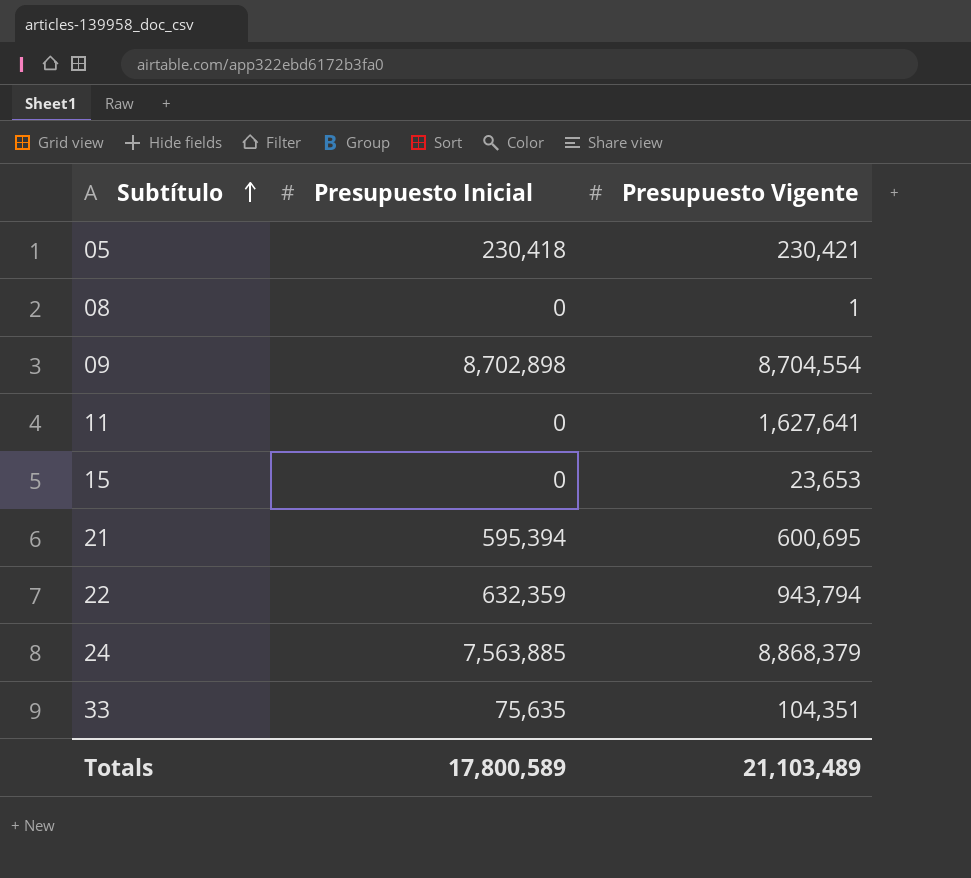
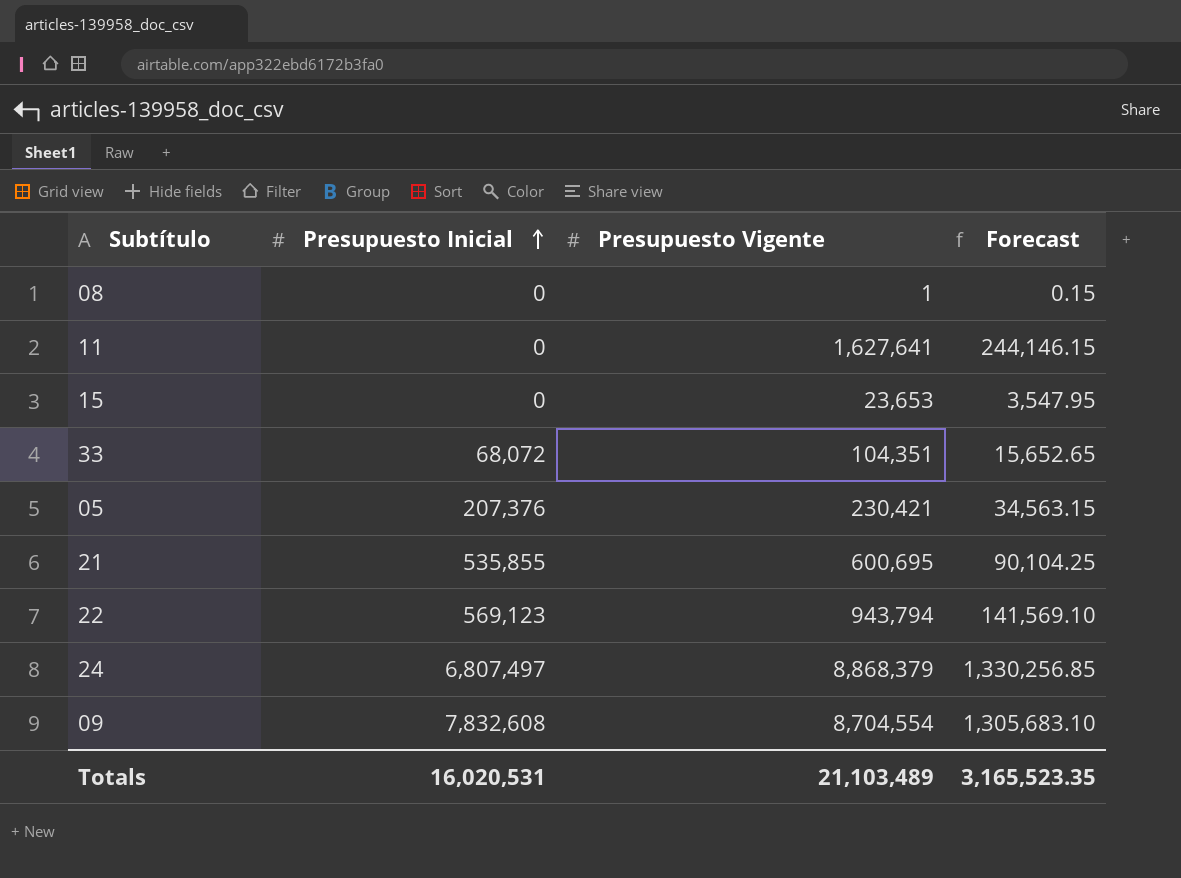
row order: Subtítulo ascending -> Presupuesto Inicial ascending
column Forecast | formula: none -> [Presupuesto Vigente] * 0.15
33 | Presupuesto Inicial: 75,635 -> 68,072
05 | Presupuesto Inicial: 230,418 -> 207,376
21 | Presupuesto Inicial: 595,394 -> 535,855
22 | Presupuesto Inicial: 632,359 -> 569,123
24 | Presupuesto Inicial: 7,563,885 -> 6,807,497
09 | Presupuesto Inicial: 8,702,898 -> 7,832,608
Totals | Presupuesto Inicial: 17,800,589 -> 16,020,531

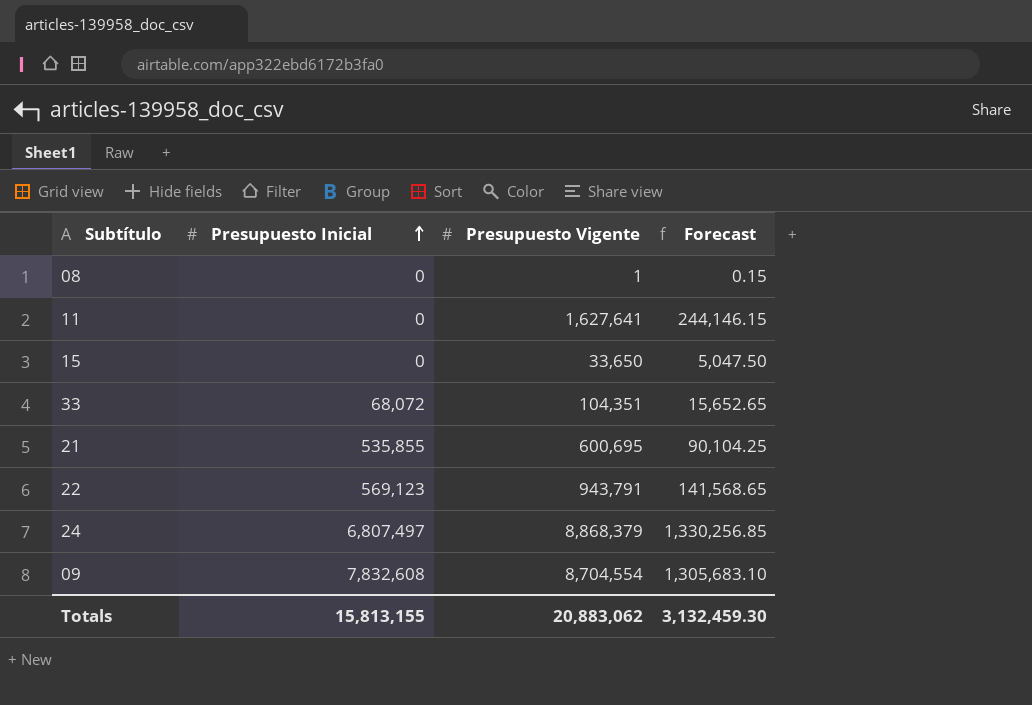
row 05: 207,376 | 230,421 | 34,563.15 -> none
15 | Presupuesto Vigente: 23,653 -> 33,650
15 | Forecast: 3,547.95 -> 5,047.50
22 | Presupuesto Vigente: 943,794 -> 943,791
22 | Forecast: 141,569.10 -> 141,568.65
Totals | Presupuesto Inicial: 16,020,531 -> 15,813,155
Totals | Presupuesto Vigente: 21,103,489 -> 20,883,062
Totals | Forecast: 3,165,523.35 -> 3,132,459.30

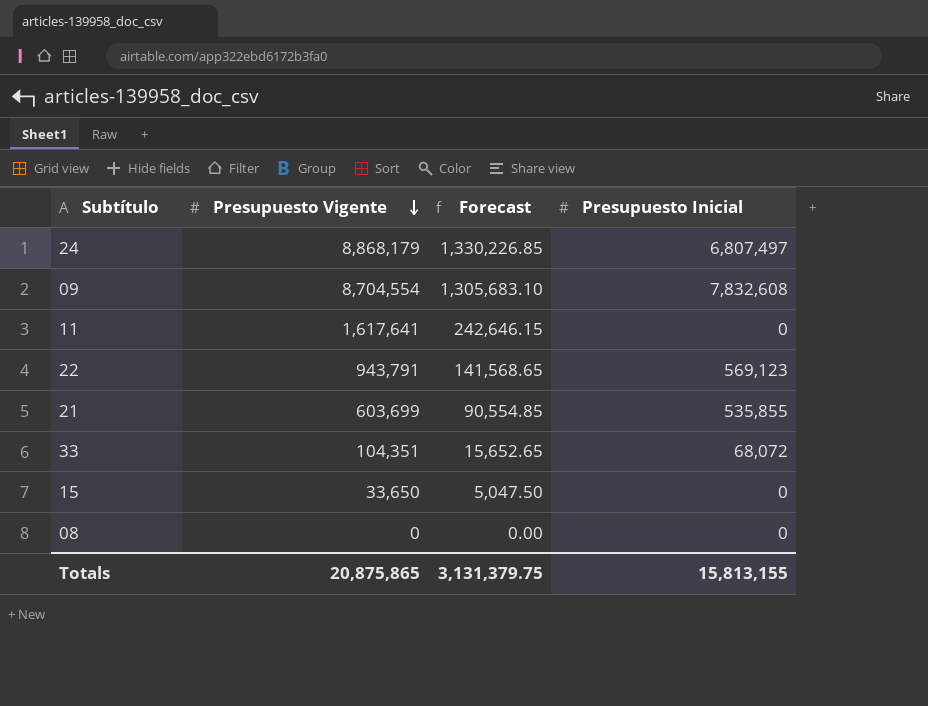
row order: Presupuesto Inicial ascending -> Presupuesto Vigente descending
column Presupuesto Inicial | position: 2 -> 4
24 | Presupuesto Vigente: 8,868,379 -> 8,868,179
24 | Forecast: 1,330,256.85 -> 1,330,226.85
11 | Presupuesto Vigente: 1,627,641 -> 1,617,641
11 | Forecast: 244,146.15 -> 242,646.15
21 | Presupuesto Vigente: 600,695 -> 603,699
21 | Forecast: 90,104.25 -> 90,554.85
08 | Presupuesto Vigente: 1 -> 0
08 | Forecast: 0.15 -> 0.00
Totals | Presupuesto Vigente: 20,883,062 -> 20,875,865
Totals | Forecast: 3,132,459.30 -> 3,131,379.75

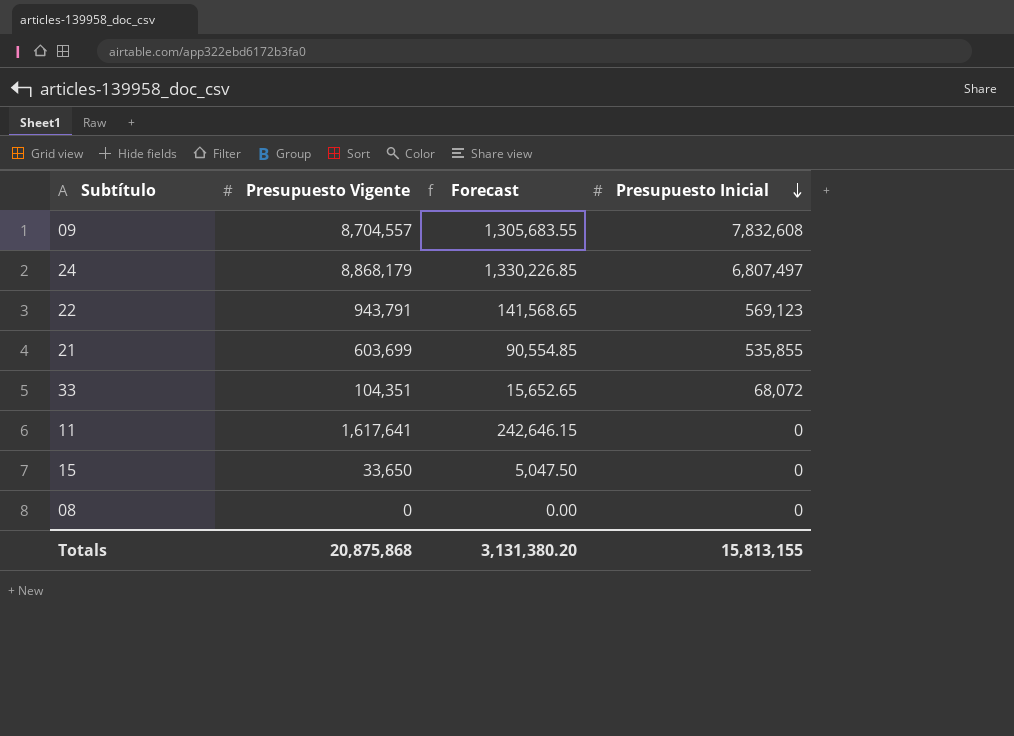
row order: Presupuesto Vigente descending -> Presupuesto Inicial descending
09 | Presupuesto Vigente: 8,704,554 -> 8,704,557
09 | Forecast: 1,305,683.10 -> 1,305,683.55
Totals | Presupuesto Vigente: 20,875,865 -> 20,875,868
Totals | Forecast: 3,131,379.75 -> 3,131,380.20

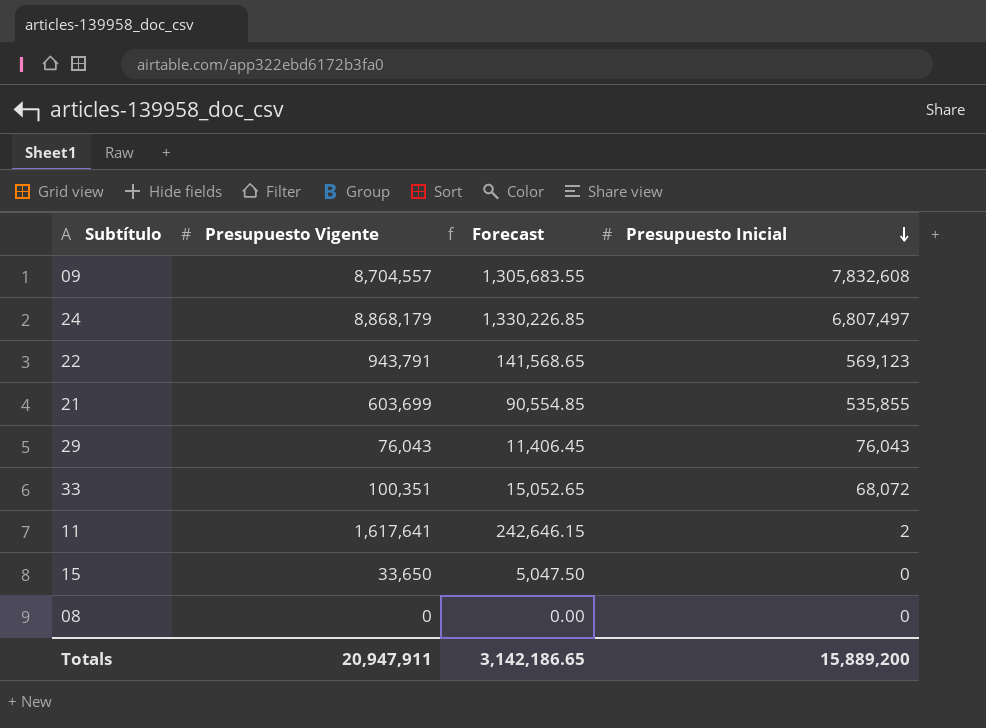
row 29: none -> 76,043 | 11,406.45 | 76,043
33 | Presupuesto Vigente: 104,351 -> 100,351
33 | Forecast: 15,652.65 -> 15,052.65
11 | Presupuesto Inicial: 0 -> 2
Totals | Presupuesto Vigente: 20,875,868 -> 20,947,911
Totals | Forecast: 3,131,380.20 -> 3,142,186.65
Totals | Presupuesto Inicial: 15,813,155 -> 15,889,200

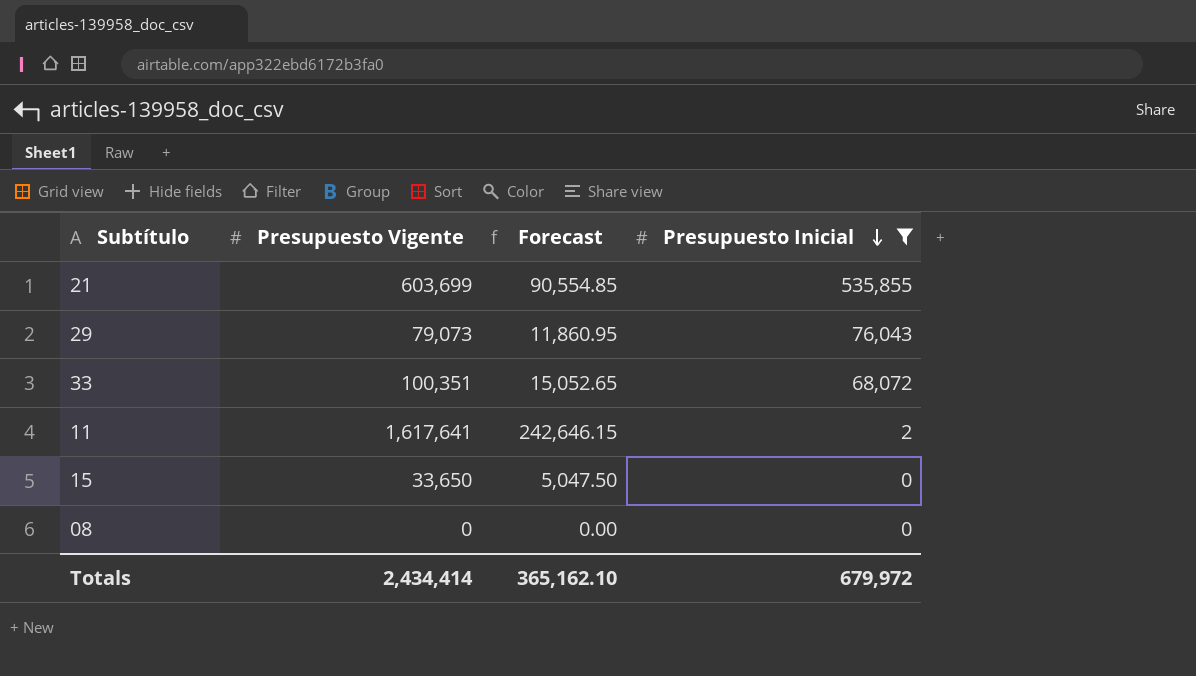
filter: none -> Presupuesto Inicial <= 535,855
29 | Presupuesto Vigente: 76,043 -> 79,073
29 | Forecast: 11,406.45 -> 11,860.95
Totals | Presupuesto Vigente: 20,947,911 -> 2,434,414
Totals | Forecast: 3,142,186.65 -> 365,162.10
Totals | Presupuesto Inicial: 15,889,200 -> 679,972

